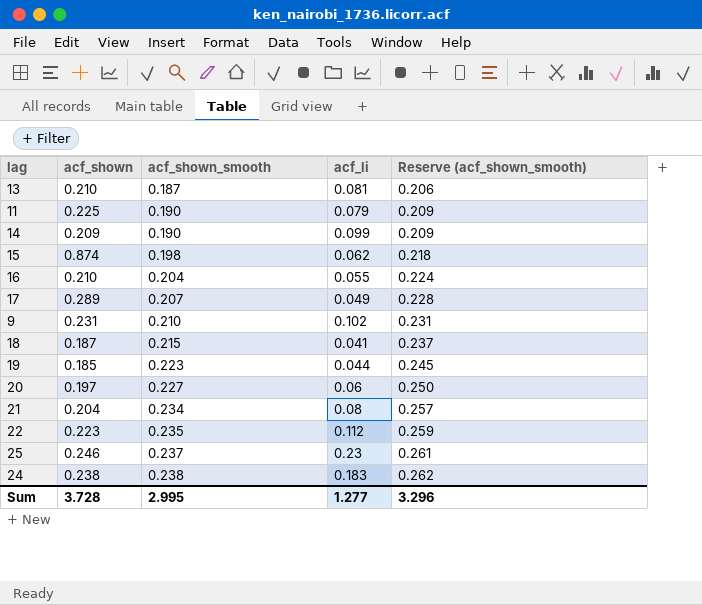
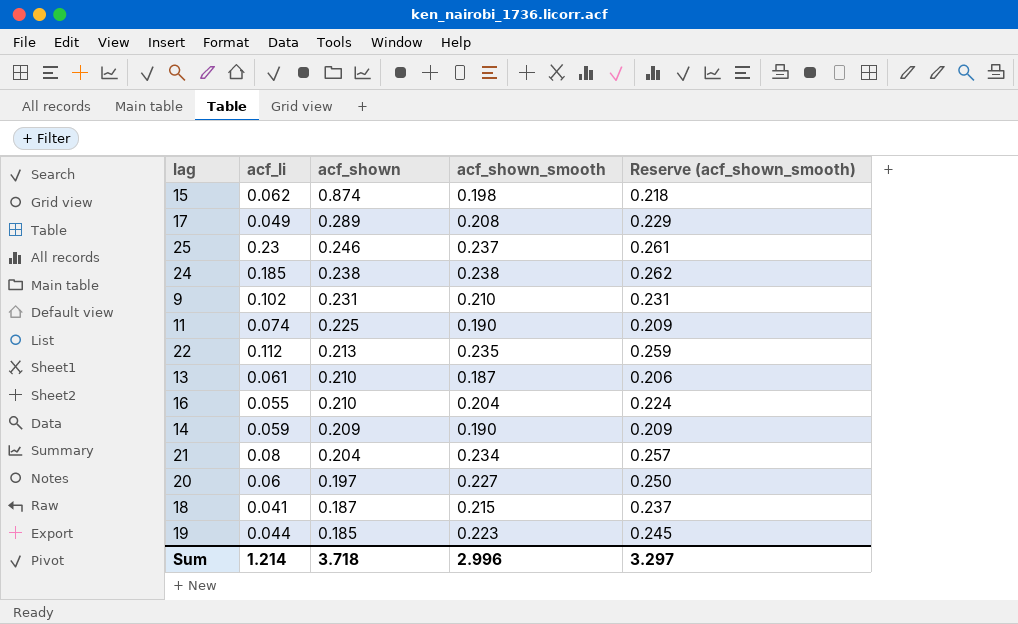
row order: acf_shown_smooth ascending -> acf_shown descending
column acf_li | position: 4 -> 2
17 | acf_shown_smooth: 0.207 -> 0.208
17 | Reserve (acf_shown_smooth): 0.228 -> 0.229
24 | acf_li: 0.183 -> 0.185
11 | acf_li: 0.079 -> 0.074
22 | acf_shown: 0.223 -> 0.213
13 | acf_li: 0.081 -> 0.061
14 | acf_li: 0.099 -> 0.059
Sum | acf_li: 1.277 -> 1.214
Sum | acf_shown: 3.728 -> 3.718
Sum | acf_shown_smooth: 2.995 -> 2.996
Sum | Reserve (acf_shown_smooth): 3.296 -> 3.297

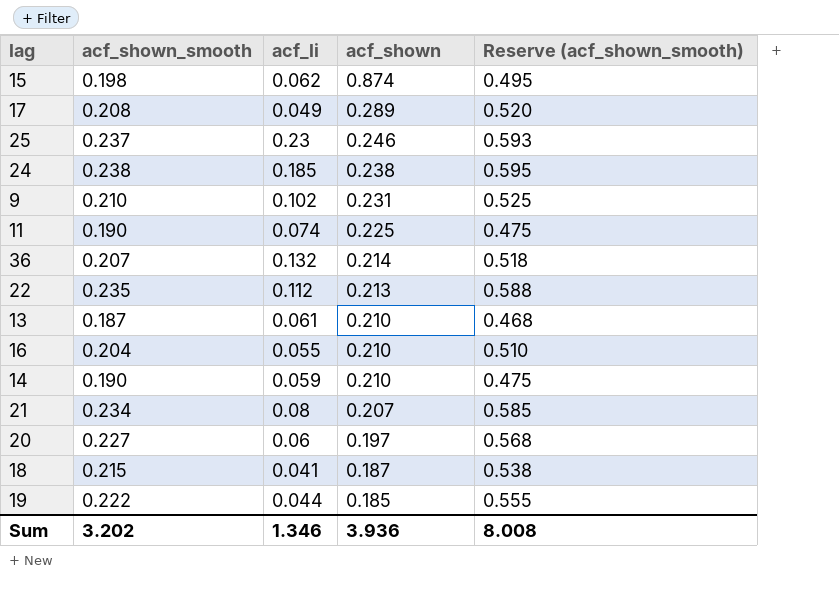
column acf_shown_smooth | position: 4 -> 2
column Reserve (acf_shown_smooth) | formula: [acf_shown_smooth] * 1.1 -> [acf_shown_smooth] * 2.5
row 36: none -> 0.207 | 0.132 | 0.214 | 0.518
14 | acf_shown: 0.209 -> 0.210
21 | acf_shown: 0.204 -> 0.207
19 | acf_shown_smooth: 0.223 -> 0.222
Sum | acf_shown_smooth: 2.996 -> 3.202
Sum | acf_li: 1.214 -> 1.346
Sum | acf_shown: 3.718 -> 3.936
Sum | Reserve (acf_shown_smooth): 3.297 -> 8.008

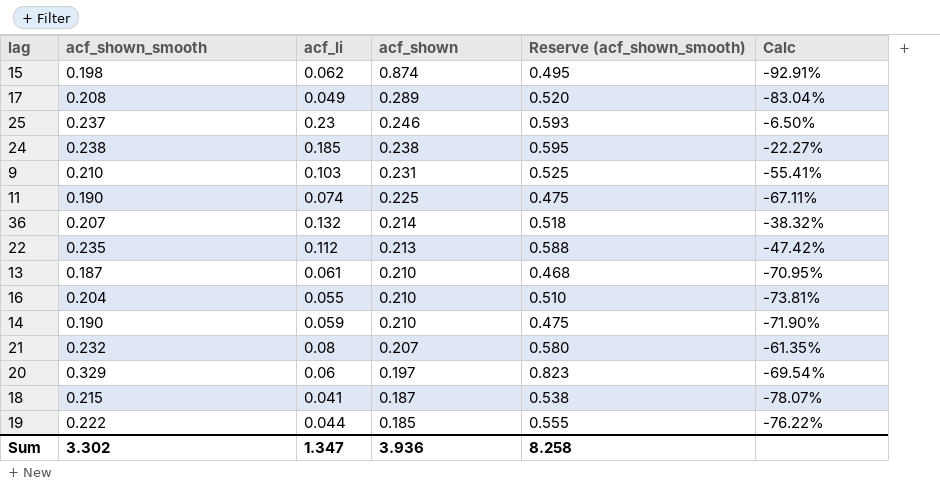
column Calc | formula: none -> ([acf_li] - [acf_shown]) / [acf_shown]
9 | acf_li: 0.102 -> 0.103
21 | acf_shown_smooth: 0.234 -> 0.232
21 | Reserve (acf_shown_smooth): 0.585 -> 0.580
20 | acf_shown_smooth: 0.227 -> 0.329
20 | Reserve (acf_shown_smooth): 0.568 -> 0.823
Sum | acf_shown_smooth: 3.202 -> 3.302
Sum | acf_li: 1.346 -> 1.347
Sum | Reserve (acf_shown_smooth): 8.008 -> 8.258

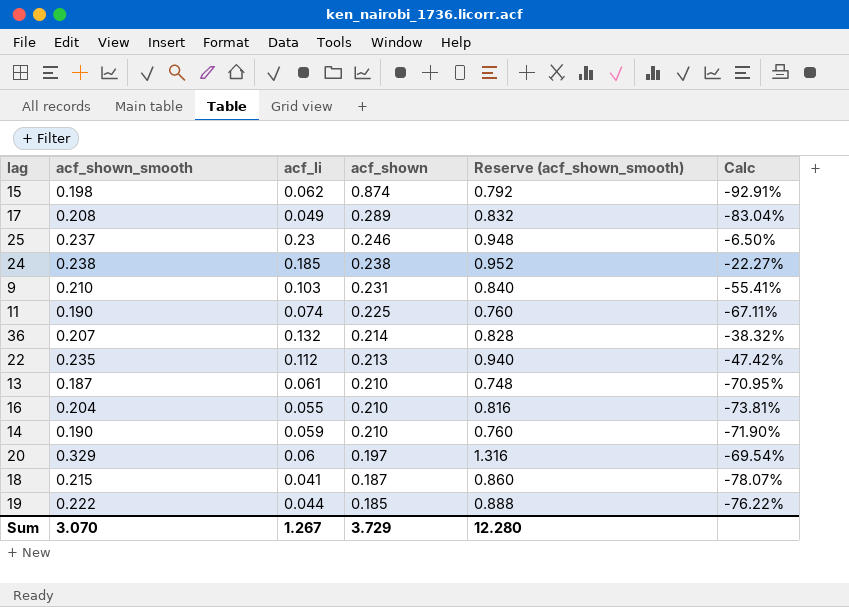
column Reserve (acf_shown_smooth) | formula: [acf_shown_smooth] * 2.5 -> [acf_shown_smooth] * 4
row 21: 0.232 | 0.08 | 0.207 | 0.580 | -61.35% -> none
Sum | acf_shown_smooth: 3.302 -> 3.070
Sum | acf_li: 1.347 -> 1.267
Sum | acf_shown: 3.936 -> 3.729
Sum | Reserve (acf_shown_smooth): 8.258 -> 12.280

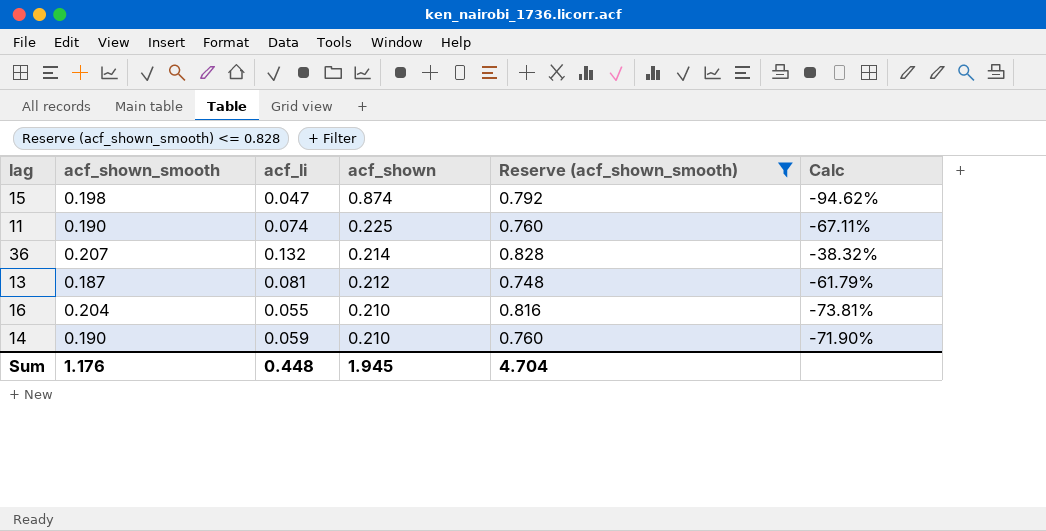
filter: none -> Reserve (acf_shown_smooth) <= 0.828
15 | acf_li: 0.062 -> 0.047
15 | Calc: -92.91% -> -94.62%
13 | acf_li: 0.061 -> 0.081
13 | acf_shown: 0.210 -> 0.212
13 | Calc: -70.95% -> -61.79%
Sum | acf_shown_smooth: 3.070 -> 1.176
Sum | acf_li: 1.267 -> 0.448
Sum | acf_shown: 3.729 -> 1.945
Sum | Reserve (acf_shown_smooth): 12.280 -> 4.704

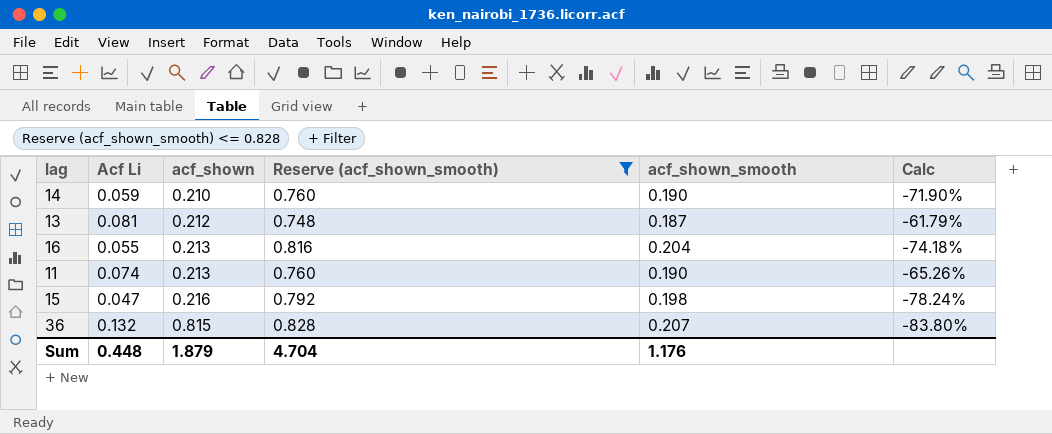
row order: acf_shown descending -> acf_shown ascending
column name: acf_li -> Acf Li
column acf_shown_smooth | position: 2 -> 5
16 | acf_shown: 0.210 -> 0.213
16 | Calc: -73.81% -> -74.18%
11 | acf_shown: 0.225 -> 0.213
11 | Calc: -67.11% -> -65.26%
15 | acf_shown: 0.874 -> 0.216
15 | Calc: -94.62% -> -78.24%
36 | acf_shown: 0.214 -> 0.815
36 | Calc: -38.32% -> -83.80%
Sum | acf_shown: 1.945 -> 1.879

